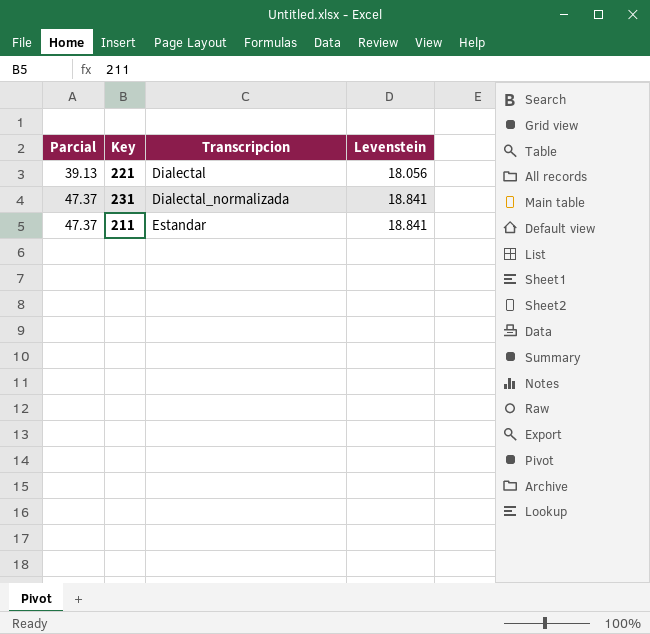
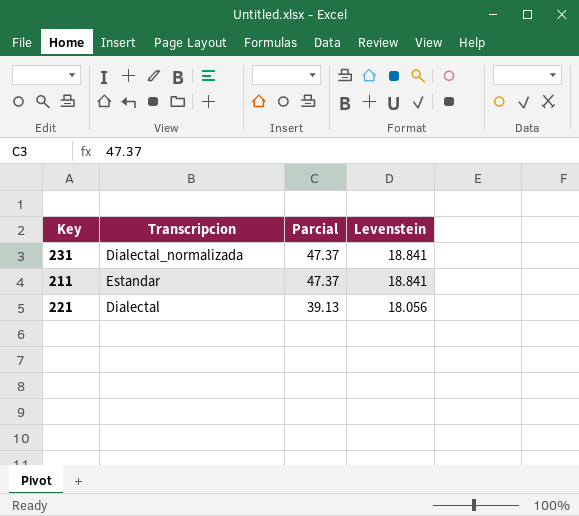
row order: Parcial ascending -> Parcial descending
column Parcial | position: 1 -> 3

